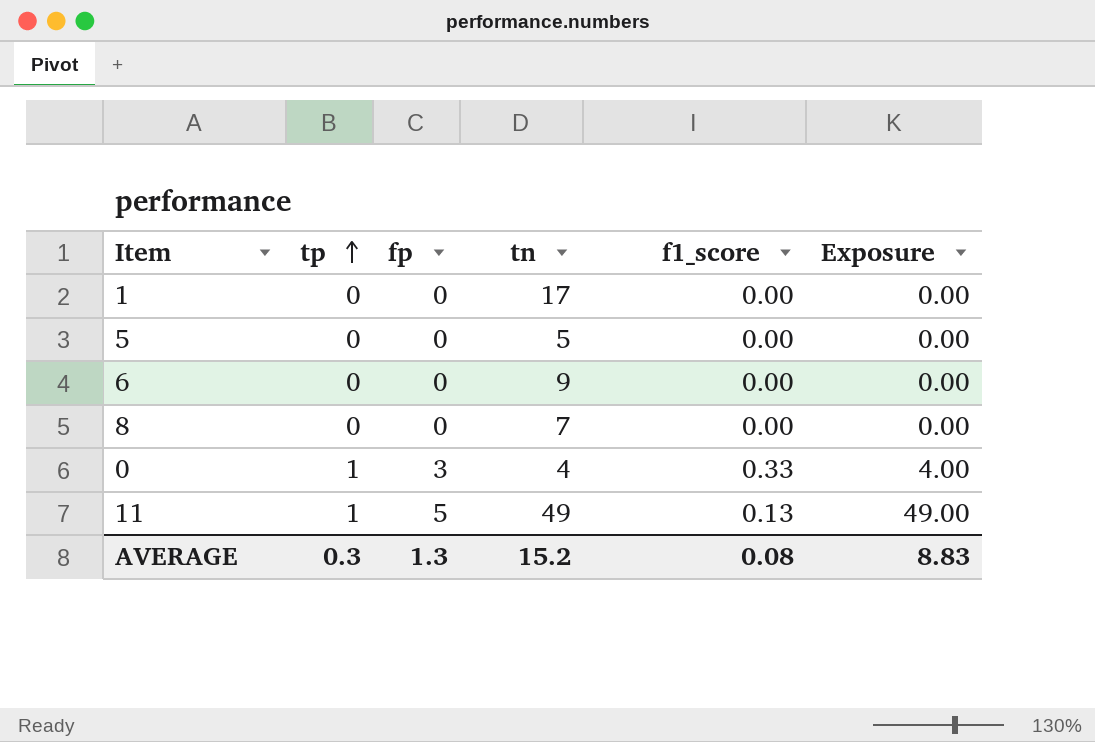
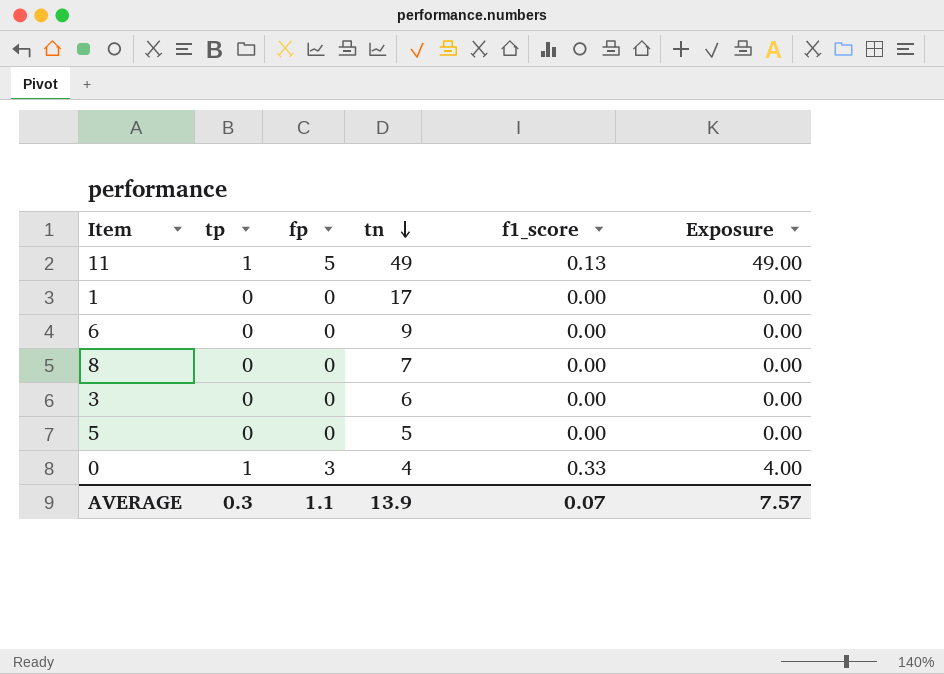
row order: tp ascending -> tn descending
row 3: none -> 0 | 0 | 6 | 0.00 | 0.00
AVERAGE | fp: 1.3 -> 1.1
AVERAGE | tn: 15.2 -> 13.9
AVERAGE | f1_score: 0.08 -> 0.07
AVERAGE | Exposure: 8.83 -> 7.57

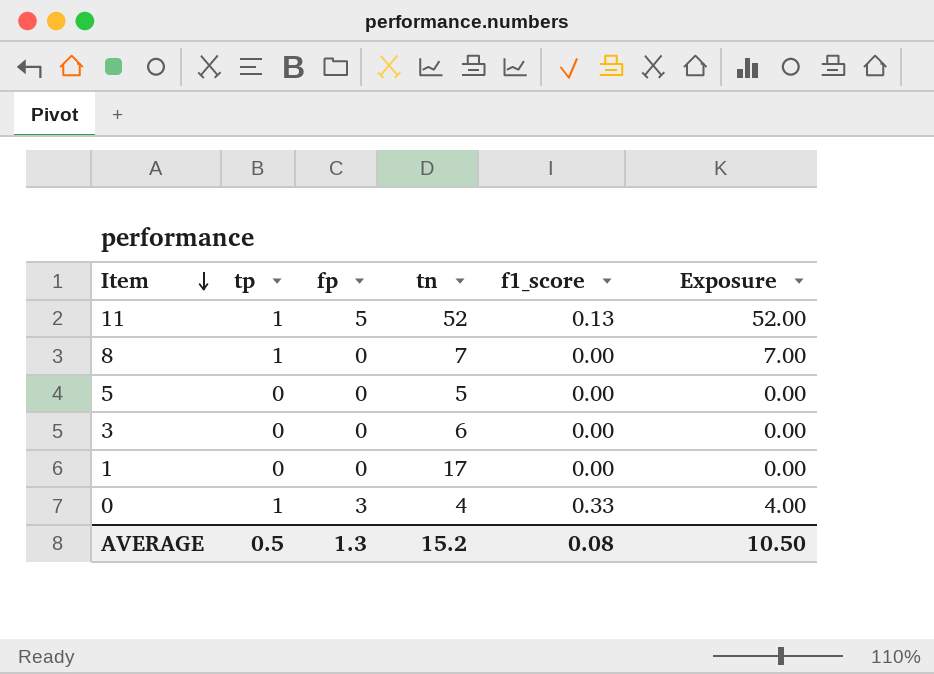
row order: tn descending -> Item descending
row 6: 0 | 0 | 9 | 0.00 | 0.00 -> none
11 | tn: 49 -> 52
11 | Exposure: 49.00 -> 52.00
8 | tp: 0 -> 1
8 | Exposure: 0.00 -> 7.00
AVERAGE | tp: 0.3 -> 0.5
AVERAGE | fp: 1.1 -> 1.3
AVERAGE | tn: 13.9 -> 15.2
AVERAGE | f1_score: 0.07 -> 0.08
AVERAGE | Exposure: 7.57 -> 10.50

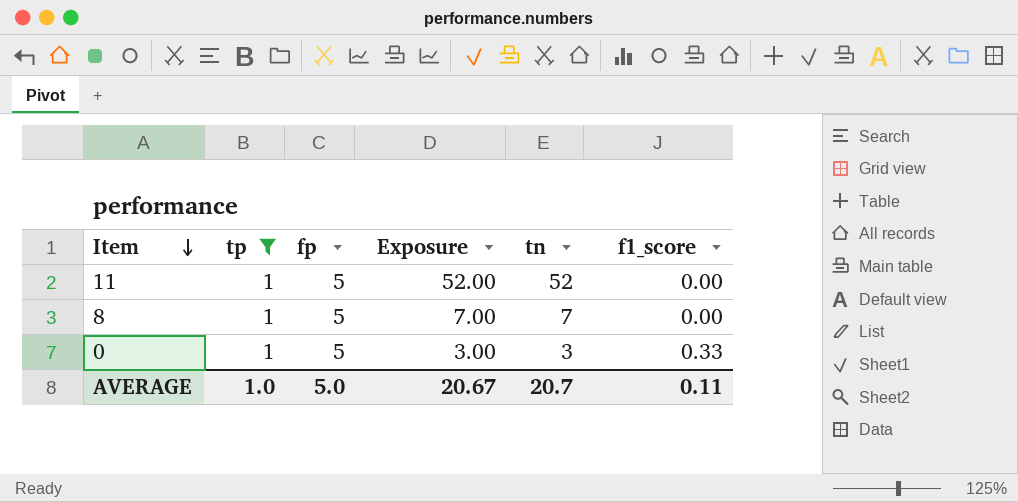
filter: none -> tp = 1
column Exposure | position: 6 -> 4
11 | f1_score: 0.13 -> 0.00
8 | fp: 0 -> 5
0 | fp: 3 -> 5
0 | Exposure: 4.00 -> 3.00
0 | tn: 4 -> 3
AVERAGE | tp: 0.5 -> 1.0
AVERAGE | fp: 1.3 -> 5.0
AVERAGE | Exposure: 10.50 -> 20.67
AVERAGE | tn: 15.2 -> 20.7
AVERAGE | f1_score: 0.08 -> 0.11

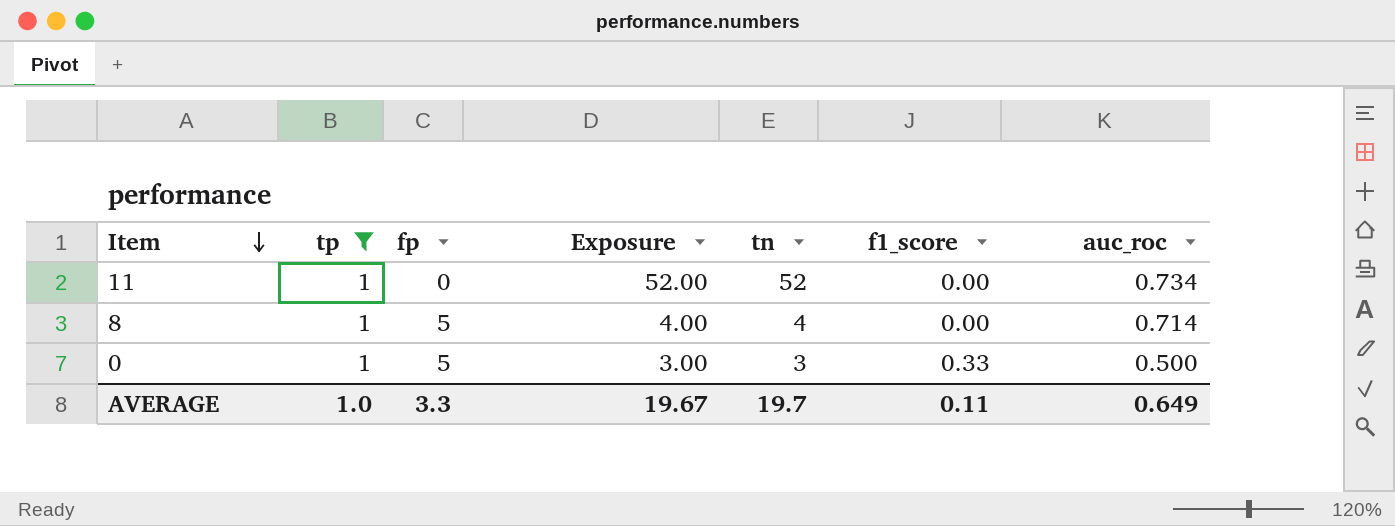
column auc_roc | position: none -> 7
11 | fp: 5 -> 0
8 | Exposure: 7.00 -> 4.00
8 | tn: 7 -> 4
AVERAGE | fp: 5.0 -> 3.3
AVERAGE | Exposure: 20.67 -> 19.67
AVERAGE | tn: 20.7 -> 19.7

